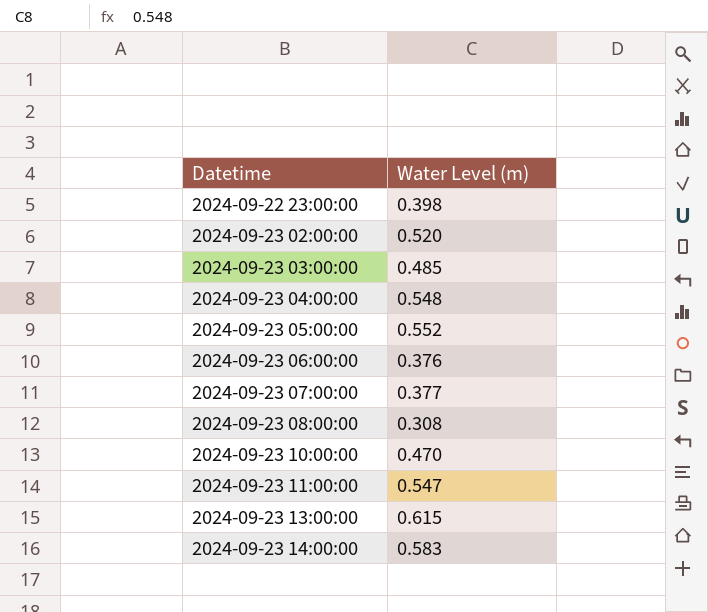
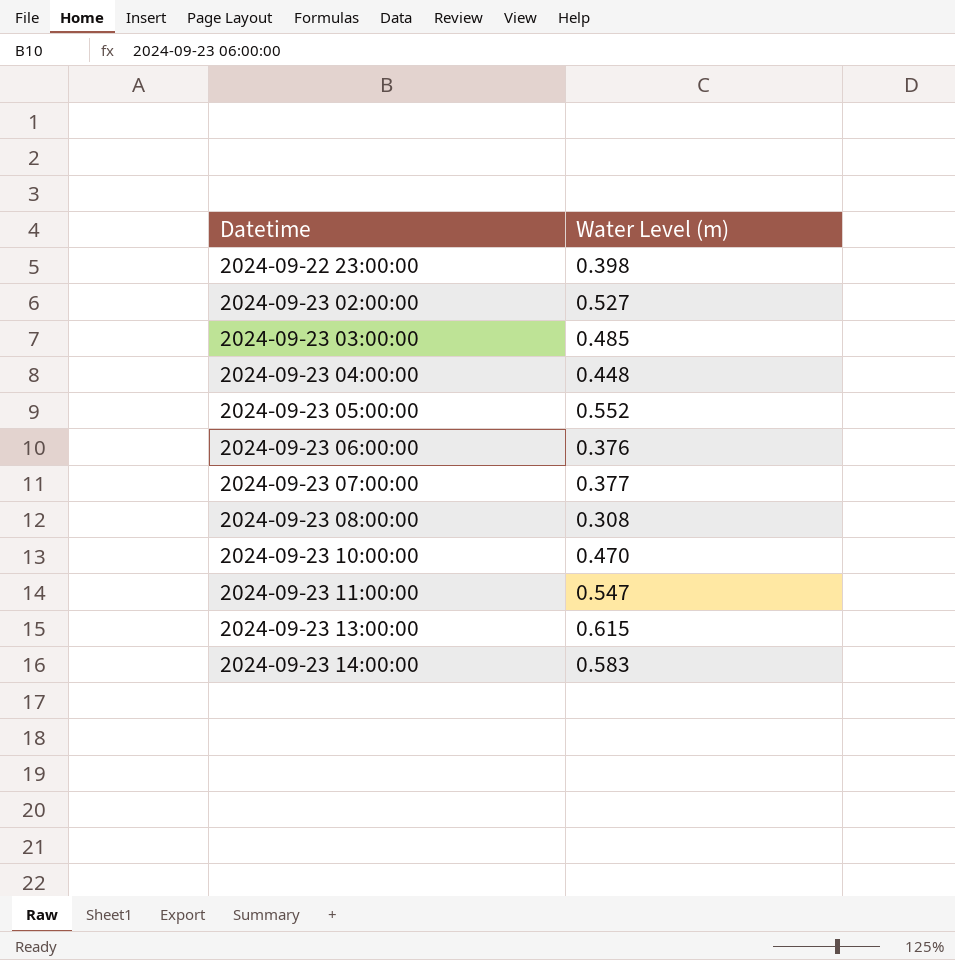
2024-09-23 02:00:00 | Water Level (m): 0.520 -> 0.527
2024-09-23 04:00:00 | Water Level (m): 0.548 -> 0.448

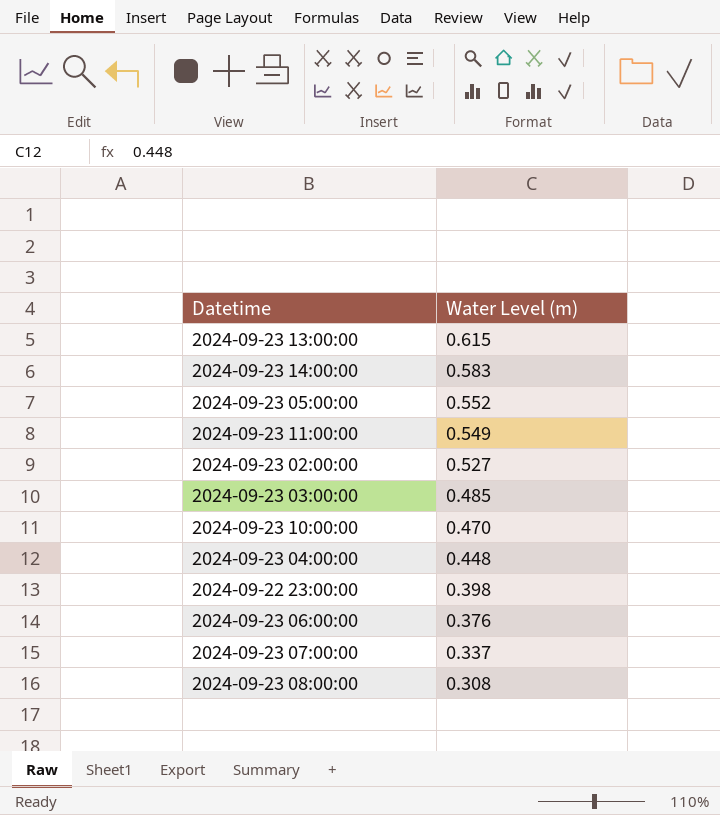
row order: Datetime ascending -> Water Level (m) descending
2024-09-23 11:00:00 | Water Level (m): 0.547 -> 0.549
2024-09-23 07:00:00 | Water Level (m): 0.377 -> 0.337

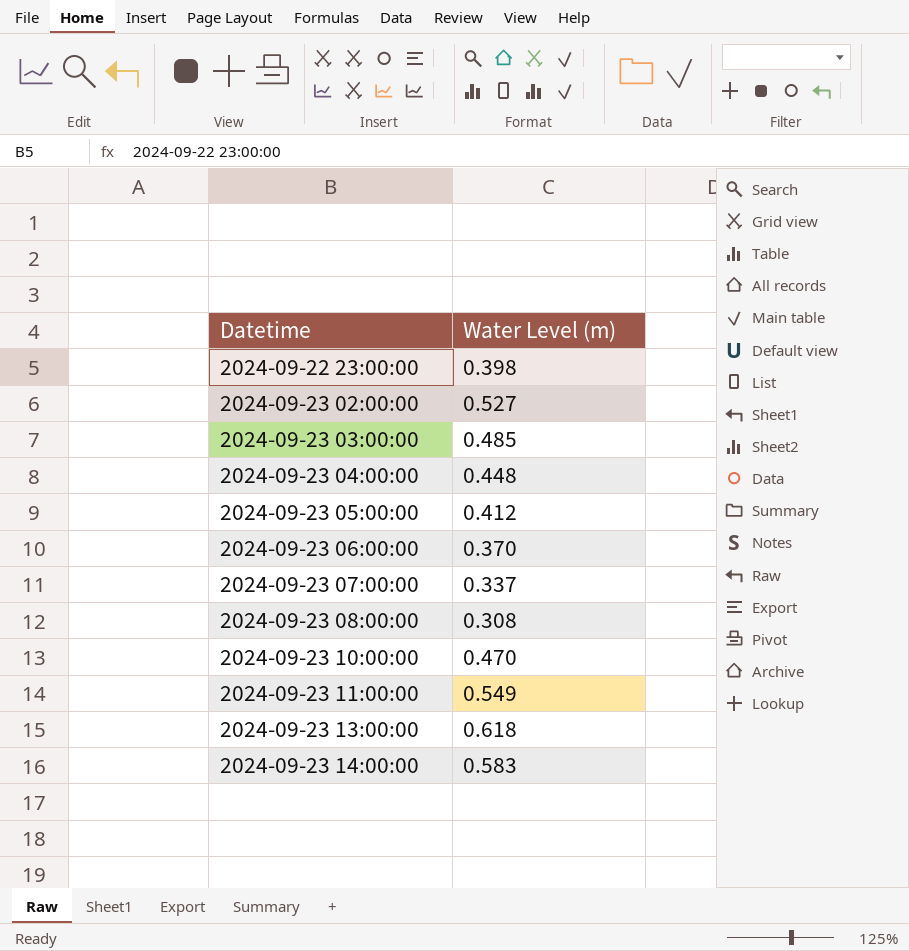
row order: Water Level (m) descending -> Datetime ascending
2024-09-23 05:00:00 | Water Level (m): 0.552 -> 0.412
2024-09-23 06:00:00 | Water Level (m): 0.376 -> 0.370
2024-09-23 13:00:00 | Water Level (m): 0.615 -> 0.618

